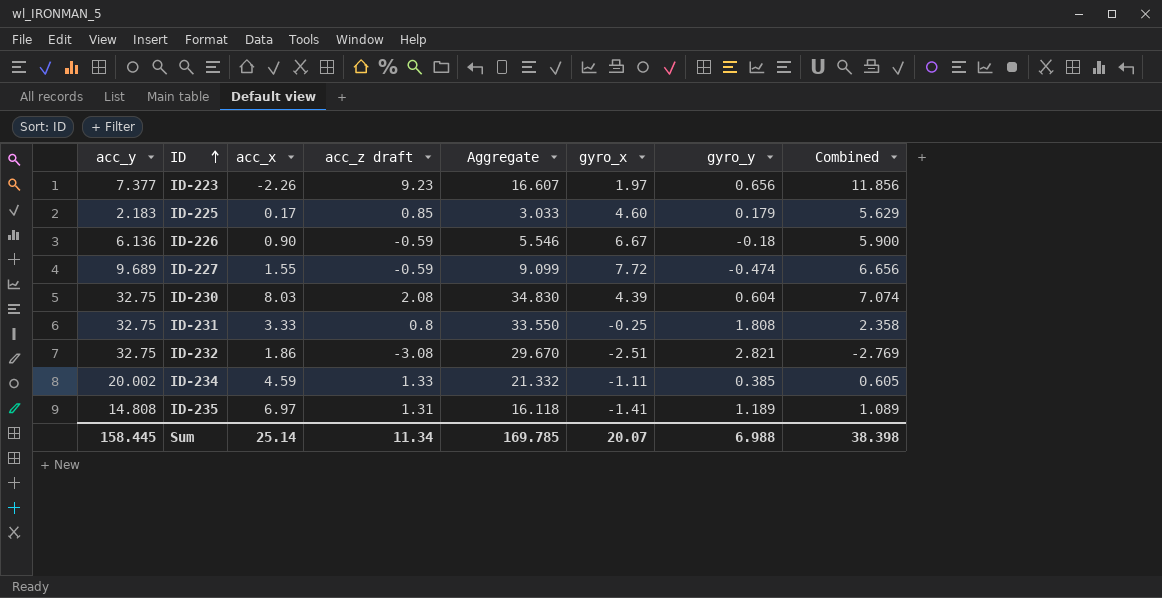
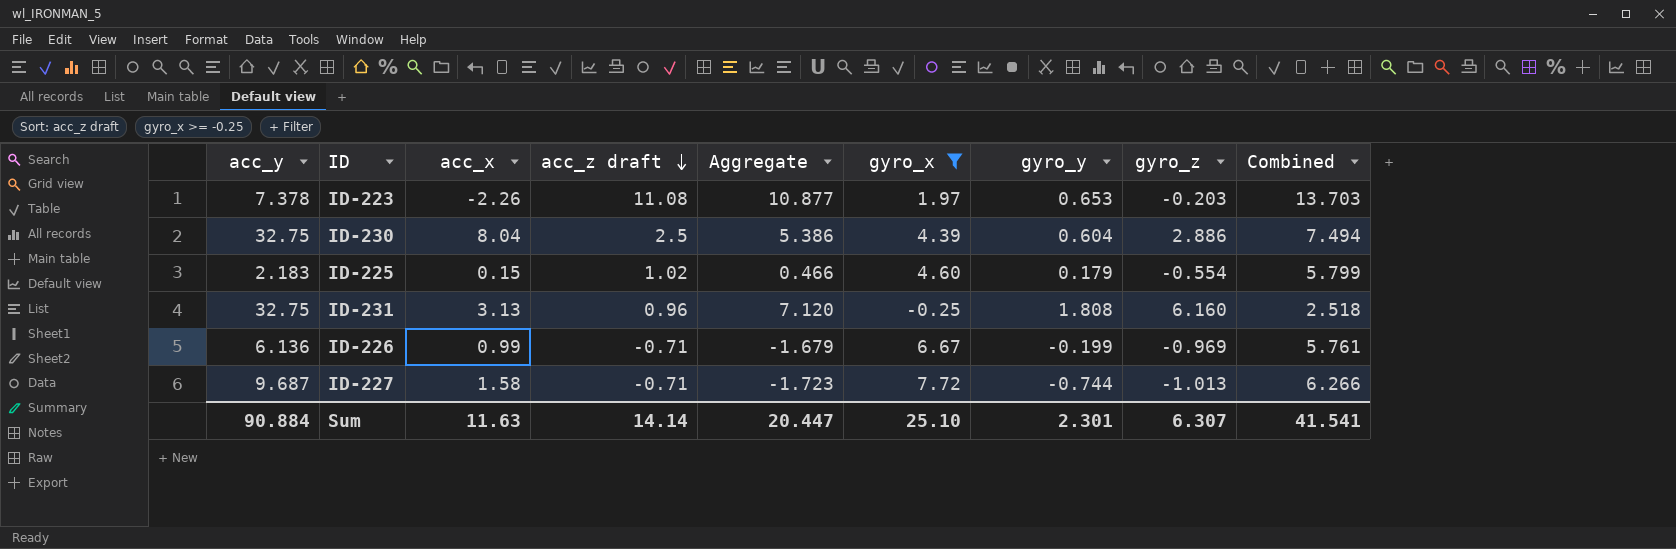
filter: none -> gyro_x >= -0.25
row order: ID ascending -> acc_z draft descending
column Aggregate | formula: [acc_y] + [acc_z draft] -> [acc_z draft] + [gyro_z]
column gyro_z | position: none -> 8
ID-223 | acc_y: 7.377 -> 7.378
ID-223 | acc_z draft: 9.23 -> 11.08
ID-223 | gyro_y: 0.656 -> 0.653
ID-223 | Combined: 11.856 -> 13.703
ID-230 | acc_x: 8.03 -> 8.04
ID-230 | acc_z draft: 2.08 -> 2.5
ID-230 | Combined: 7.074 -> 7.494
ID-225 | acc_x: 0.17 -> 0.15
ID-225 | acc_z draft: 0.85 -> 1.02
ID-225 | Combined: 5.629 -> 5.799
ID-231 | acc_x: 3.33 -> 3.13
ID-231 | acc_z draft: 0.8 -> 0.96
ID-231 | Combined: 2.358 -> 2.518
ID-226 | acc_x: 0.90 -> 0.99
ID-226 | acc_z draft: -0.59 -> -0.71
ID-226 | gyro_y: -0.18 -> -0.199
ID-226 | Combined: 5.900 -> 5.761
ID-227 | acc_y: 9.689 -> 9.687
ID-227 | acc_x: 1.55 -> 1.58
ID-227 | acc_z draft: -0.59 -> -0.71
ID-227 | gyro_y: -0.474 -> -0.744
ID-227 | Combined: 6.656 -> 6.266
Sum | acc_y: 158.445 -> 90.884
Sum | acc_x: 25.14 -> 11.63
Sum | acc_z draft: 11.34 -> 14.14
Sum | Aggregate: 169.785 -> 20.447
Sum | gyro_x: 20.07 -> 25.10
Sum | gyro_y: 6.988 -> 2.301
Sum | Combined: 38.398 -> 41.541

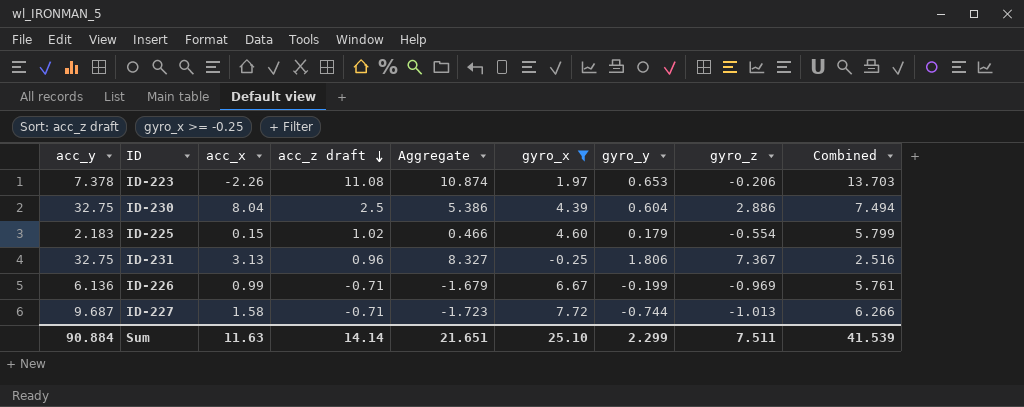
ID-223 | Aggregate: 10.877 -> 10.874
ID-223 | gyro_z: -0.203 -> -0.206
ID-231 | Aggregate: 7.120 -> 8.327
ID-231 | gyro_y: 1.808 -> 1.806
ID-231 | gyro_z: 6.160 -> 7.367
ID-231 | Combined: 2.518 -> 2.516
Sum | Aggregate: 20.447 -> 21.651
Sum | gyro_y: 2.301 -> 2.299
Sum | gyro_z: 6.307 -> 7.511
Sum | Combined: 41.541 -> 41.539

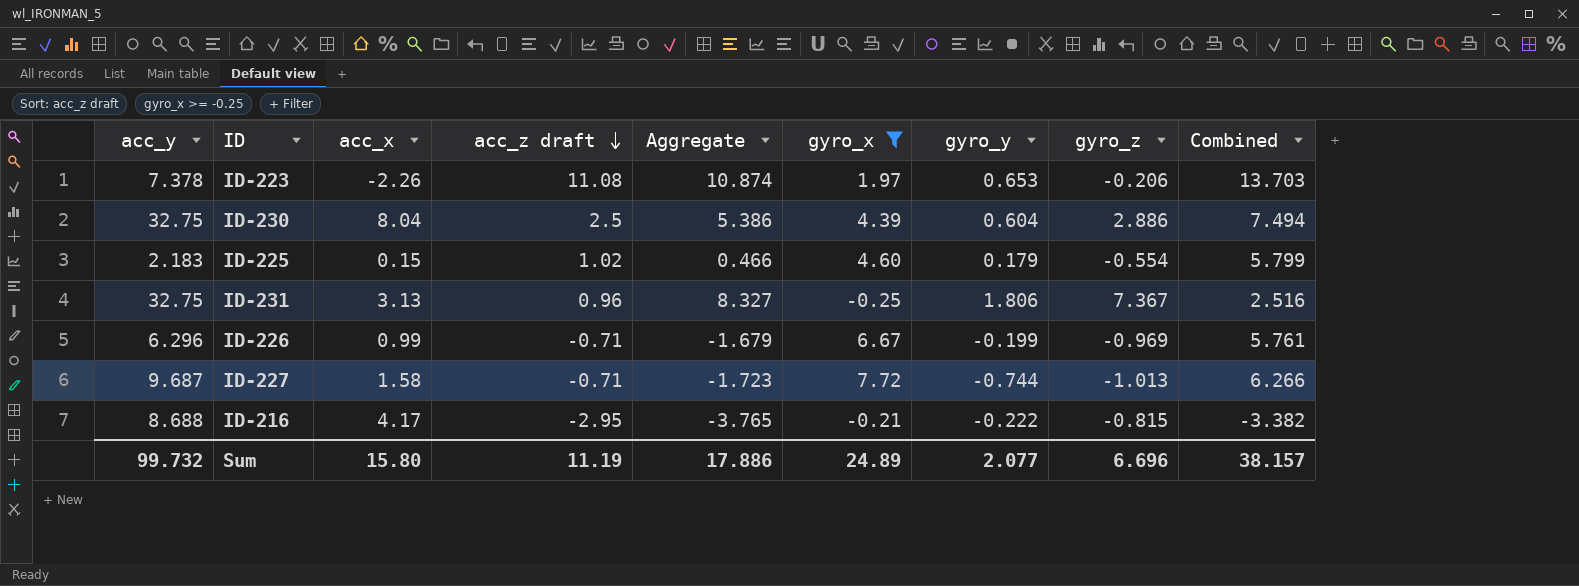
ID-226 | acc_y: 6.136 -> 6.296
row ID-216: none -> 8.688 | 4.17 | -2.95 | -3.765 | -0.21 | -0.222 | -0.815 | -3.382
Sum | acc_y: 90.884 -> 99.732
Sum | acc_x: 11.63 -> 15.80
Sum | acc_z draft: 14.14 -> 11.19
Sum | Aggregate: 21.651 -> 17.886
Sum | gyro_x: 25.10 -> 24.89
Sum | gyro_y: 2.299 -> 2.077
Sum | gyro_z: 7.511 -> 6.696
Sum | Combined: 41.539 -> 38.157

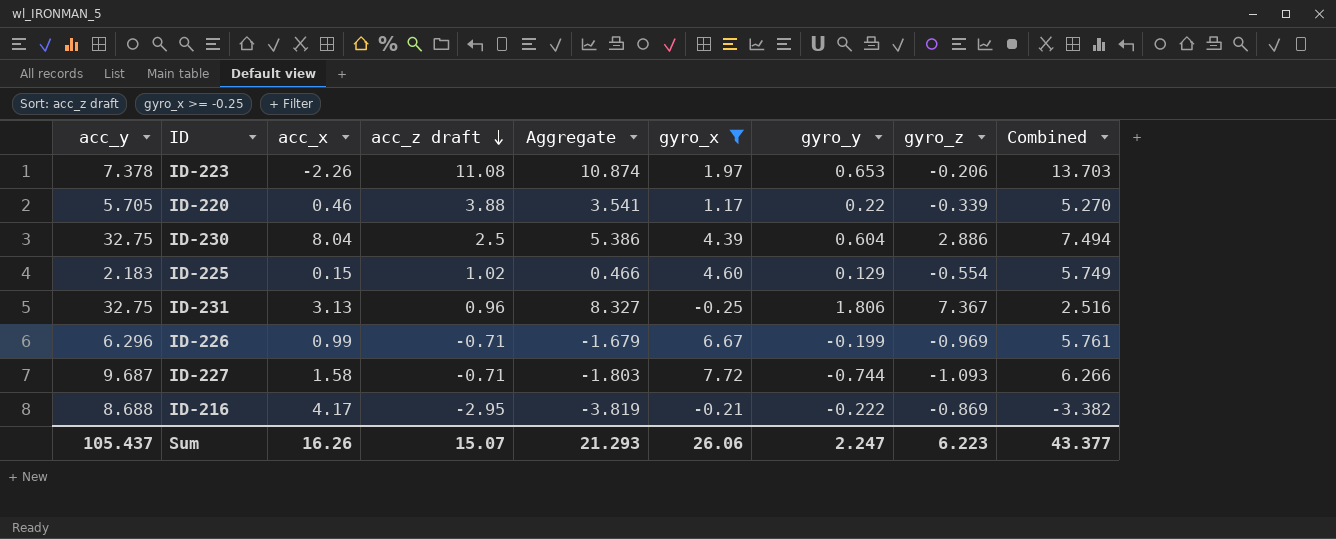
row ID-220: none -> 5.705 | 0.46 | 3.88 | 3.541 | 1.17 | 0.22 | -0.339 | 5.270
ID-225 | gyro_y: 0.179 -> 0.129
ID-225 | Combined: 5.799 -> 5.749
ID-227 | Aggregate: -1.723 -> -1.803
ID-227 | gyro_z: -1.013 -> -1.093
ID-216 | Aggregate: -3.765 -> -3.819
ID-216 | gyro_z: -0.815 -> -0.869
Sum | acc_y: 99.732 -> 105.437
Sum | acc_x: 15.80 -> 16.26
Sum | acc_z draft: 11.19 -> 15.07
Sum | Aggregate: 17.886 -> 21.293
Sum | gyro_x: 24.89 -> 26.06
Sum | gyro_y: 2.077 -> 2.247
Sum | gyro_z: 6.696 -> 6.223
Sum | Combined: 38.157 -> 43.377

